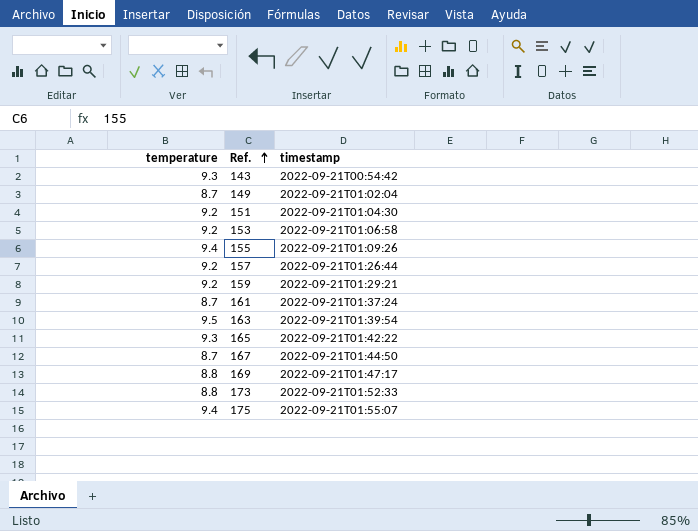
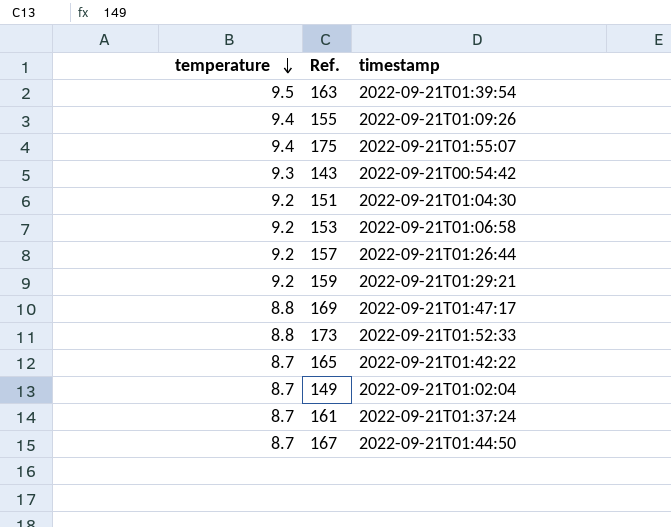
row order: Ref. ascending -> temperature descending
165 | temperature: 9.3 -> 8.7

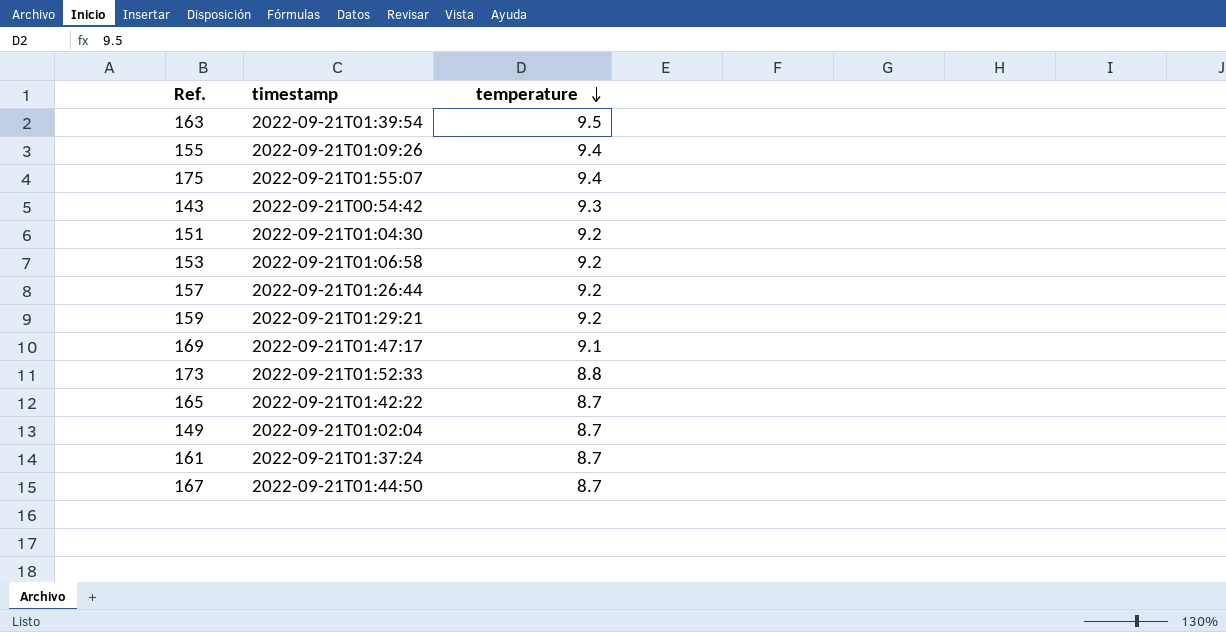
column temperature | position: 1 -> 3
169 | temperature: 8.8 -> 9.1

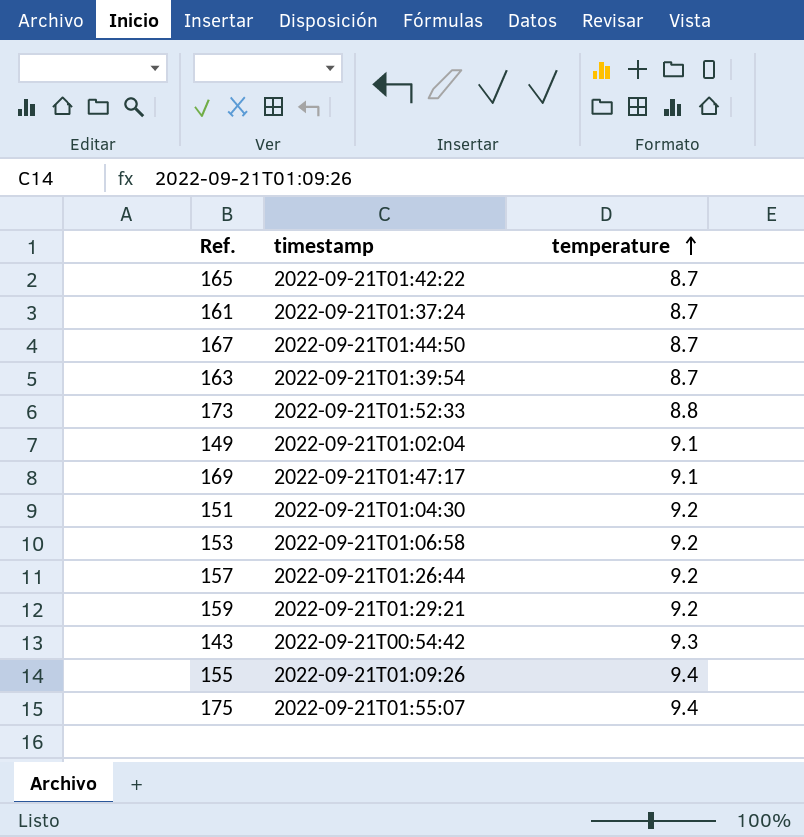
row order: temperature descending -> temperature ascending
163 | temperature: 9.5 -> 8.7
149 | temperature: 8.7 -> 9.1

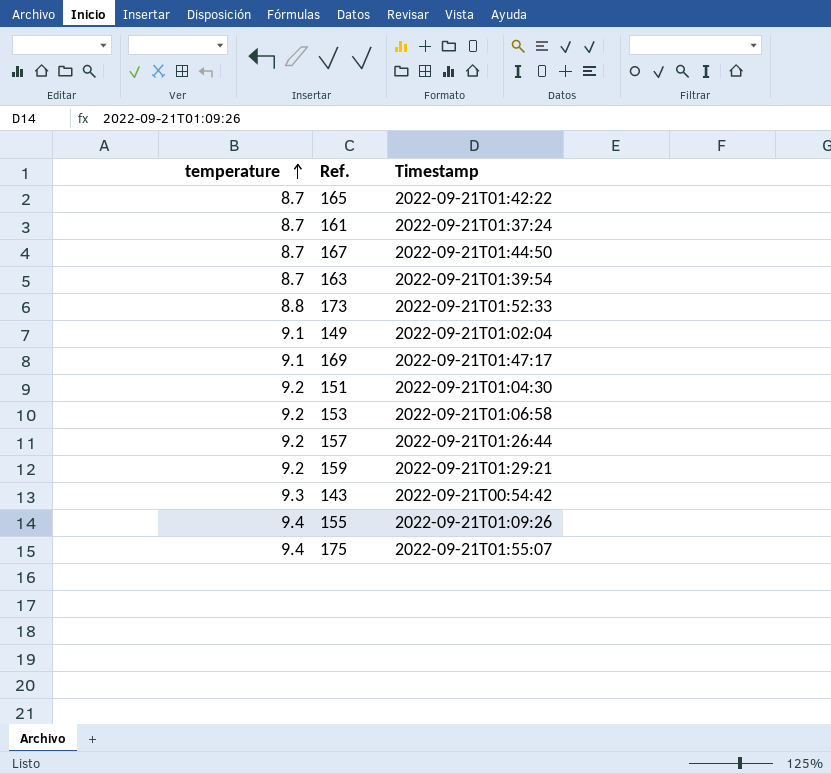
column temperature | position: 3 -> 1
column name: timestamp -> Timestamp

